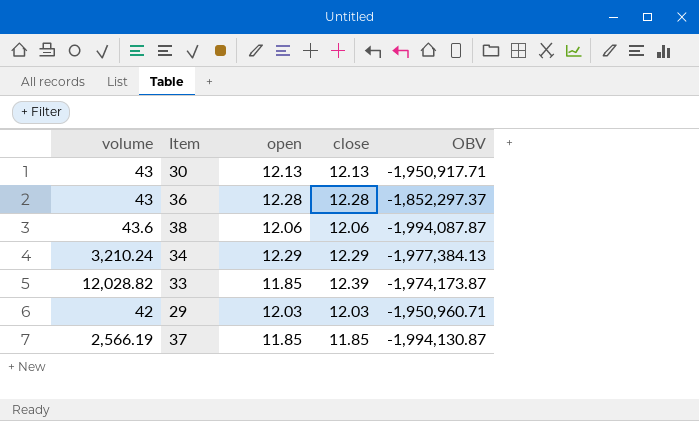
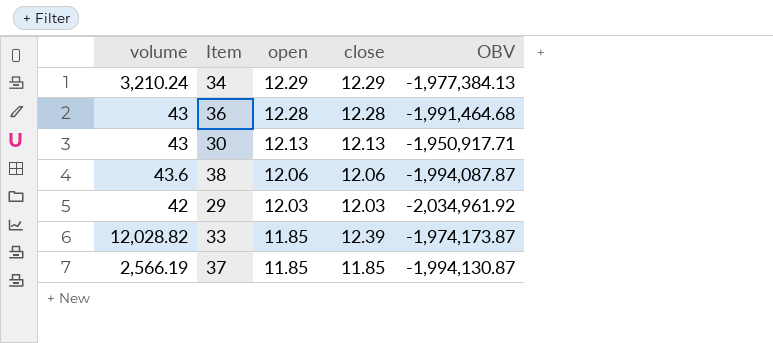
row order: none -> open descending
36 | OBV: -1,852,297.37 -> -1,991,464.68
29 | OBV: -1,950,960.71 -> -2,034,961.92

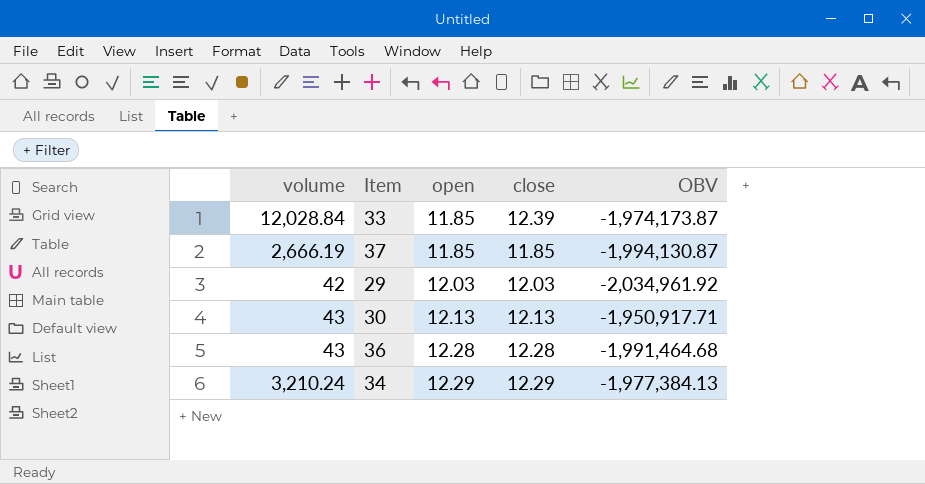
row order: open descending -> open ascending
row 38: 43.6 | 12.06 | 12.06 | -1,994,087.87 -> none
33 | volume: 12,028.82 -> 12,028.84
37 | volume: 2,566.19 -> 2,666.19

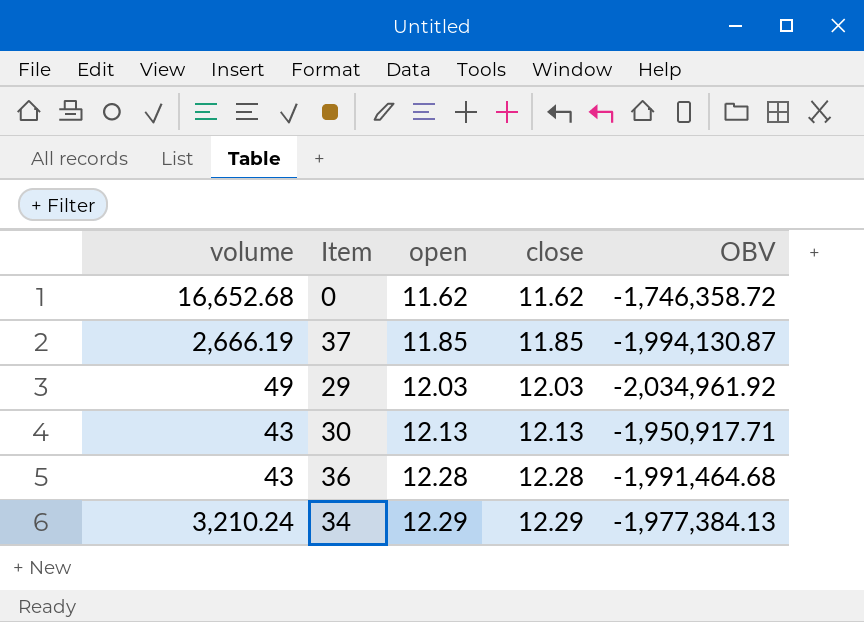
row 33: 12,028.84 | 11.85 | 12.39 | -1,974,173.87 -> none
row 0: none -> 16,652.68 | 11.62 | 11.62 | -1,746,358.72
29 | volume: 42 -> 49

